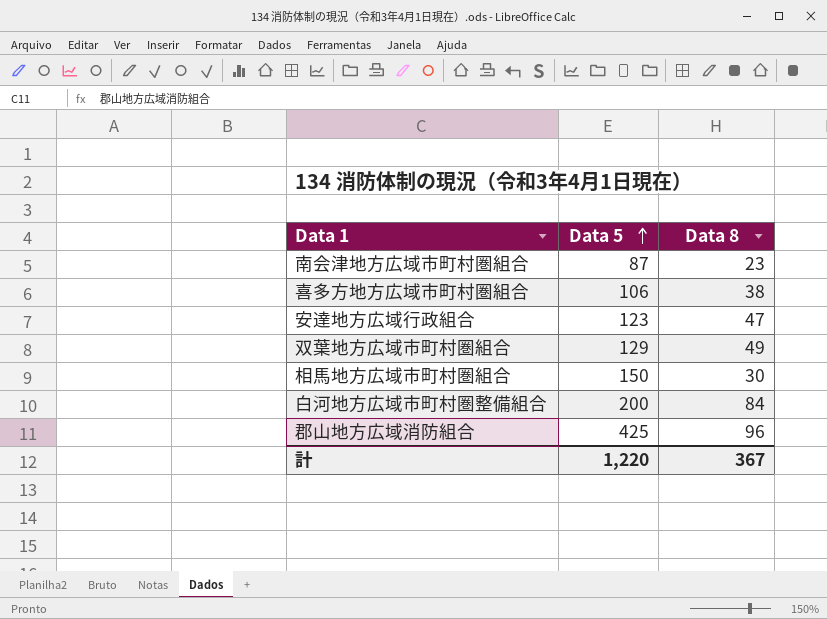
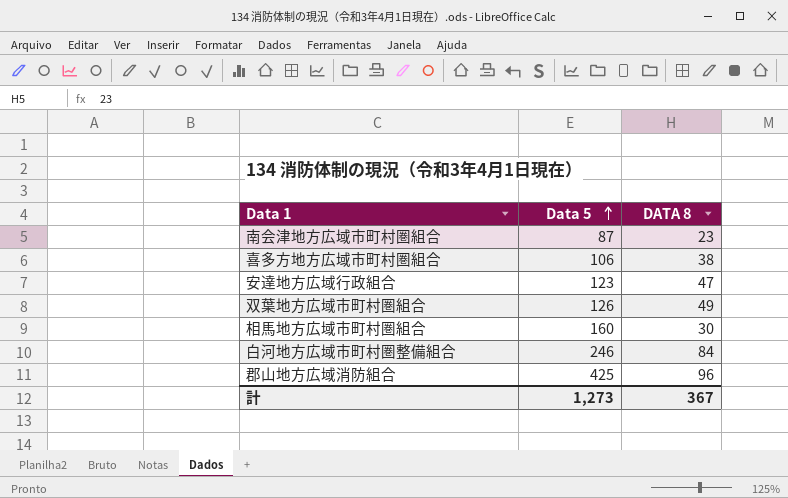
column name: Data 8 -> DATA 8
双葉地方広域市町村圏組合 | Data 5: 129 -> 126
相馬地方広域市町村圏組合 | Data 5: 150 -> 160
白河地方広域市町村圏整備組合 | Data 5: 200 -> 246
計 | Data 5: 1,220 -> 1,273

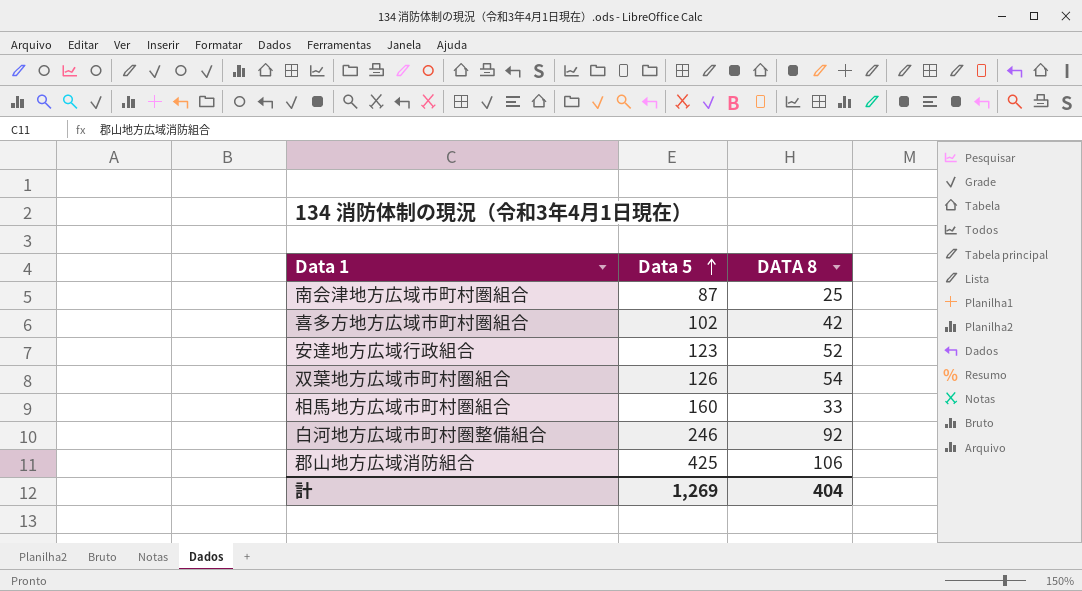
南会津地方広域市町村圏組合 | DATA 8: 23 -> 25
喜多方地方広域市町村圏組合 | Data 5: 106 -> 102
喜多方地方広域市町村圏組合 | DATA 8: 38 -> 42
安達地方広域行政組合 | DATA 8: 47 -> 52
双葉地方広域市町村圏組合 | DATA 8: 49 -> 54
相馬地方広域市町村圏組合 | DATA 8: 30 -> 33
白河地方広域市町村圏整備組合 | DATA 8: 84 -> 92
郡山地方広域消防組合 | DATA 8: 96 -> 106
計 | Data 5: 1,273 -> 1,269
計 | DATA 8: 367 -> 404

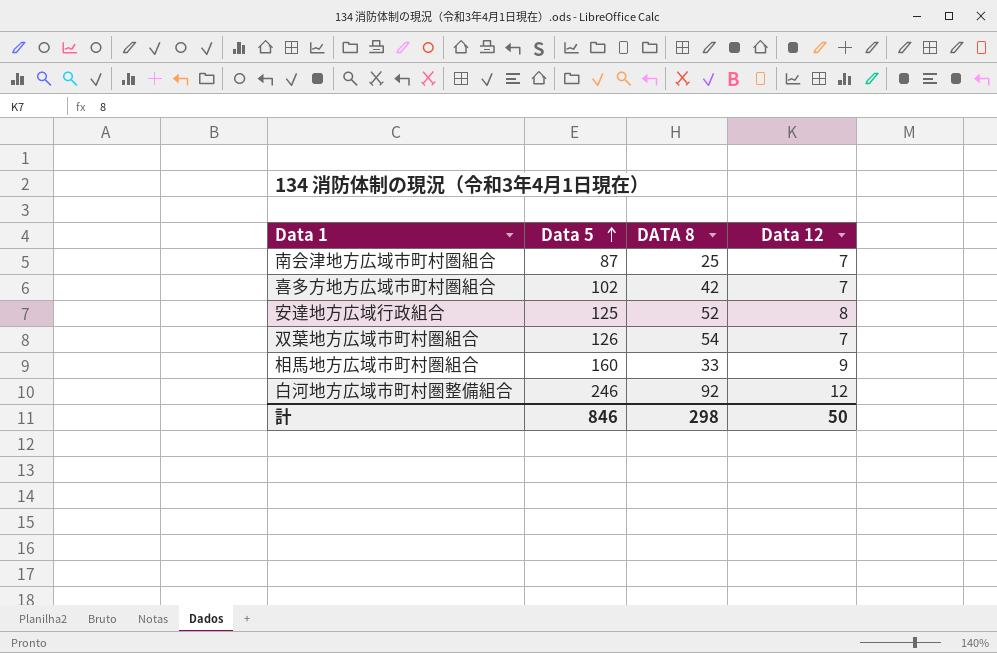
column Data 12 | position: none -> 4
row 郡山地方広域消防組合: 425 | 106 -> none
安達地方広域行政組合 | Data 5: 123 -> 125
計 | Data 5: 1,269 -> 846
計 | DATA 8: 404 -> 298

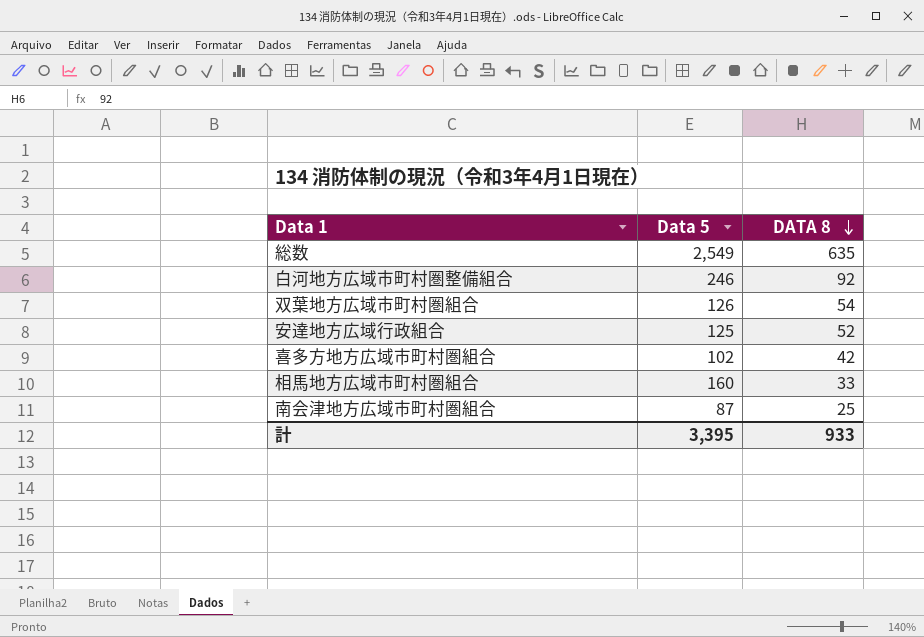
row order: Data 5 ascending -> DATA 8 descending
column Data 12 | position: 4 -> none
row 総数: none -> 2,549 | 635
計 | Data 5: 846 -> 3,395
計 | DATA 8: 298 -> 933

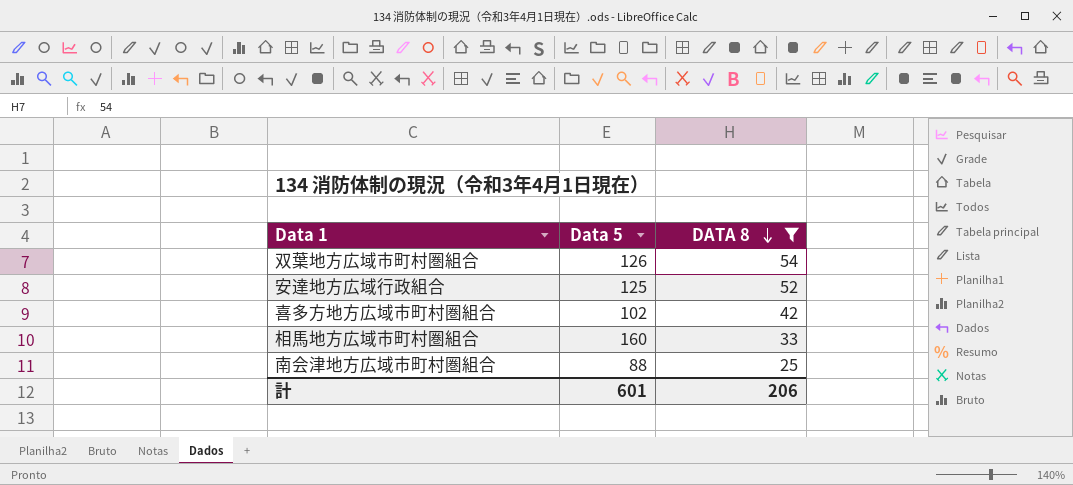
filter: none -> DATA 8 <= 54
南会津地方広域市町村圏組合 | Data 5: 87 -> 88
計 | Data 5: 3,395 -> 601
計 | DATA 8: 933 -> 206

